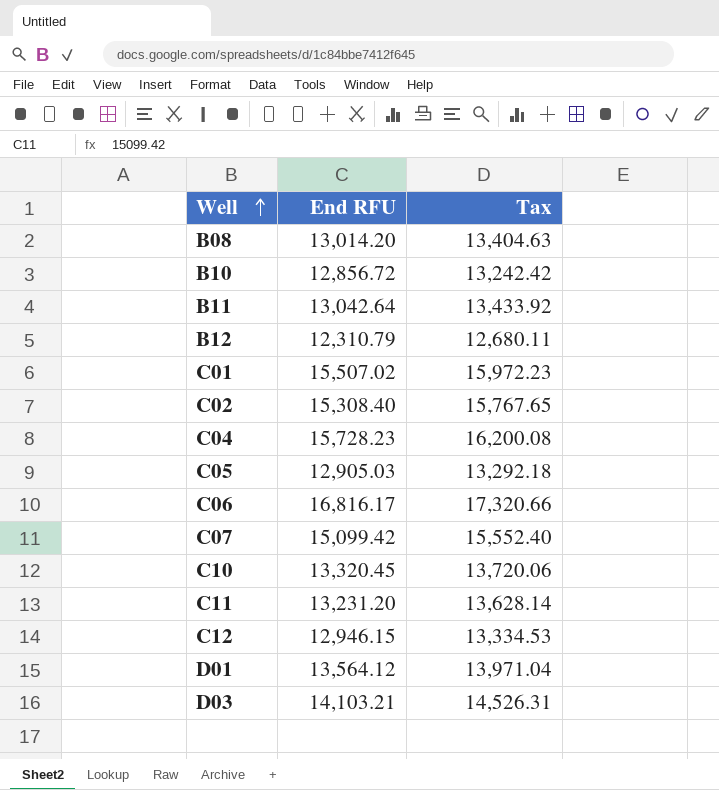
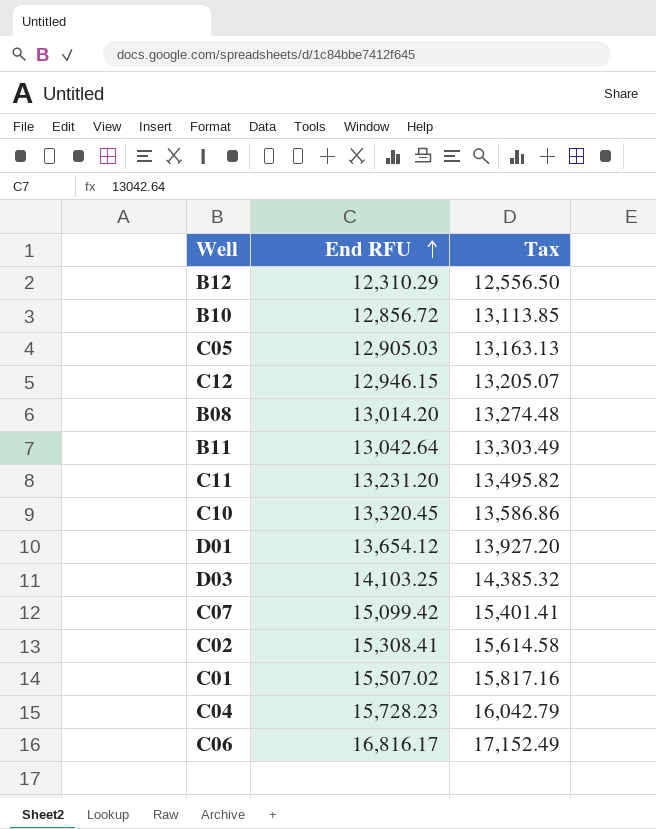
row order: Well ascending -> End RFU ascending
column Tax | formula: [End RFU] * 1.03 -> [End RFU] * 1.02
B12 | End RFU: 12,310.79 -> 12,310.29
D01 | End RFU: 13,564.12 -> 13,654.12
D03 | End RFU: 14,103.21 -> 14,103.25
C02 | End RFU: 15,308.40 -> 15,308.41

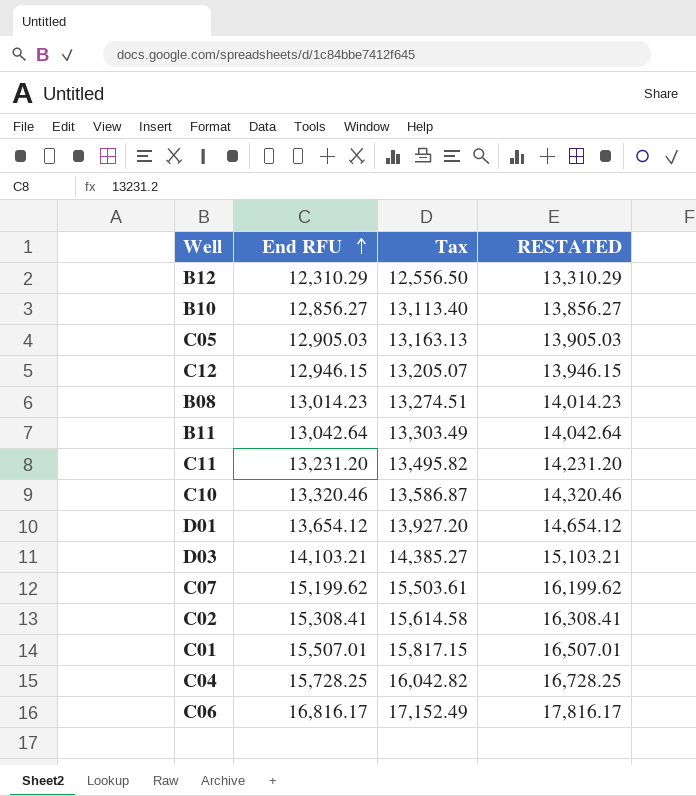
column RESTATED | formula: none -> [End RFU] + 1000
B10 | End RFU: 12,856.72 -> 12,856.27
B10 | Tax: 13,113.85 -> 13,113.40
B08 | End RFU: 13,014.20 -> 13,014.23
B08 | Tax: 13,274.48 -> 13,274.51
C10 | End RFU: 13,320.45 -> 13,320.46
C10 | Tax: 13,586.86 -> 13,586.87
D03 | End RFU: 14,103.25 -> 14,103.21
D03 | Tax: 14,385.32 -> 14,385.27
C07 | End RFU: 15,099.42 -> 15,199.62
C07 | Tax: 15,401.41 -> 15,503.61
C01 | End RFU: 15,507.02 -> 15,507.01
C01 | Tax: 15,817.16 -> 15,817.15
C04 | End RFU: 15,728.23 -> 15,728.25
C04 | Tax: 16,042.79 -> 16,042.82

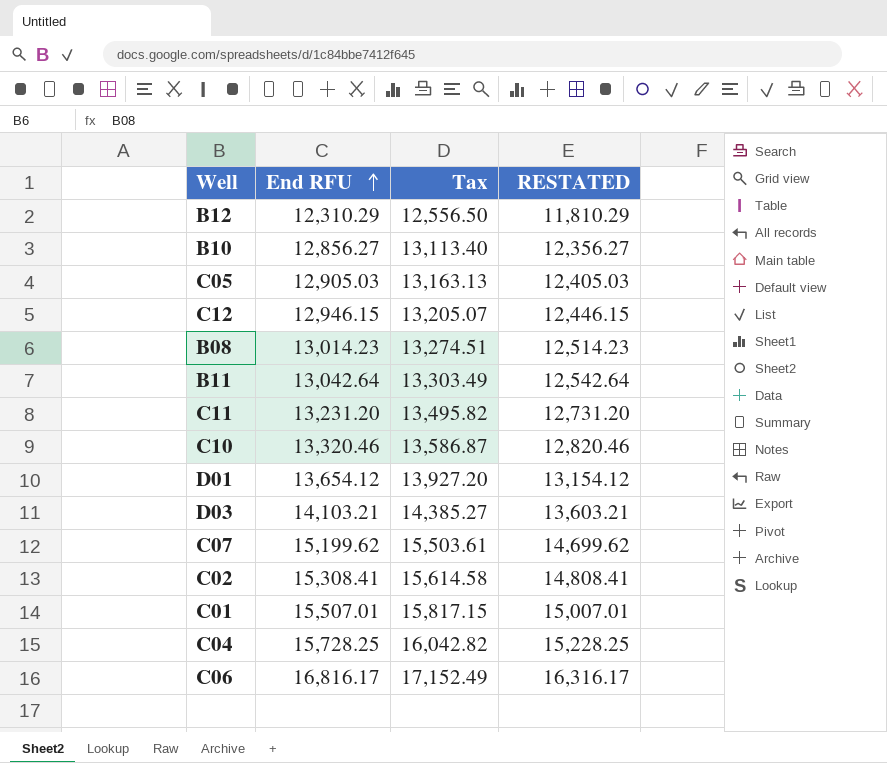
column RESTATED | formula: [End RFU] + 1000 -> [End RFU] - 500

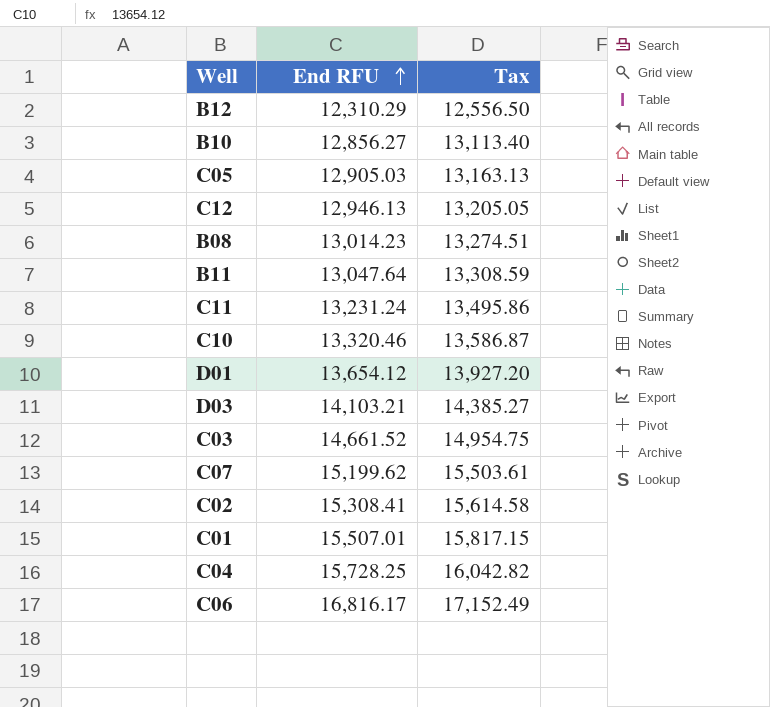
column RESTATED | formula: [End RFU] - 500 -> none
C12 | End RFU: 12,946.15 -> 12,946.13
C12 | Tax: 13,205.07 -> 13,205.05
B11 | End RFU: 13,042.64 -> 13,047.64
B11 | Tax: 13,303.49 -> 13,308.59
C11 | End RFU: 13,231.20 -> 13,231.24
C11 | Tax: 13,495.82 -> 13,495.86
row C03: none -> 14,661.52 | 14,954.75

